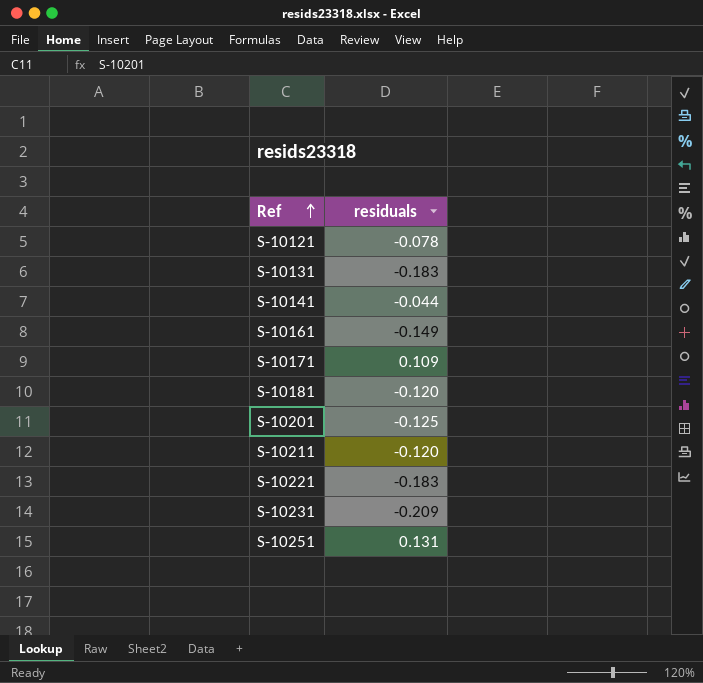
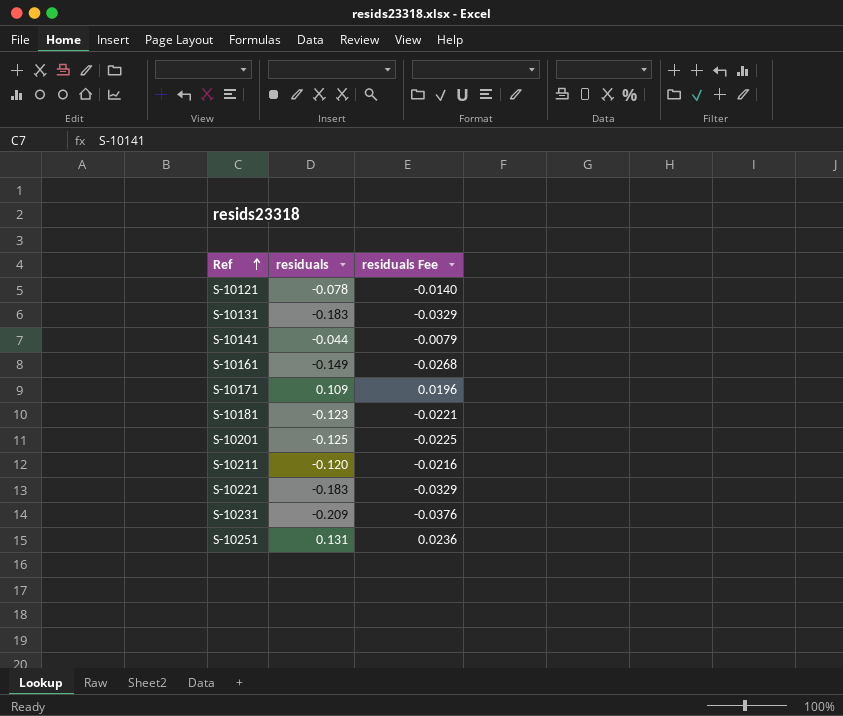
column residuals Fee | formula: none -> [residuals] * 0.18
S-10181 | residuals: -0.120 -> -0.123

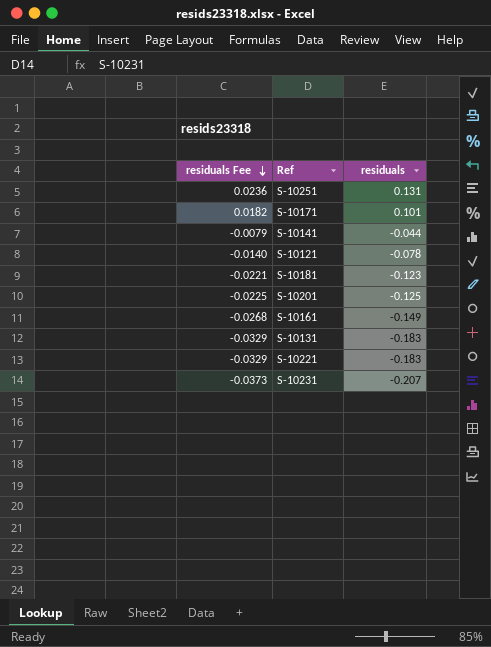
row order: Ref ascending -> residuals Fee descending
column residuals Fee | position: 3 -> 1
row S-10211: -0.120 | -0.0216 -> none
S-10171 | residuals Fee: 0.0196 -> 0.0182
S-10171 | residuals: 0.109 -> 0.101
S-10231 | residuals Fee: -0.0376 -> -0.0373
S-10231 | residuals: -0.209 -> -0.207

